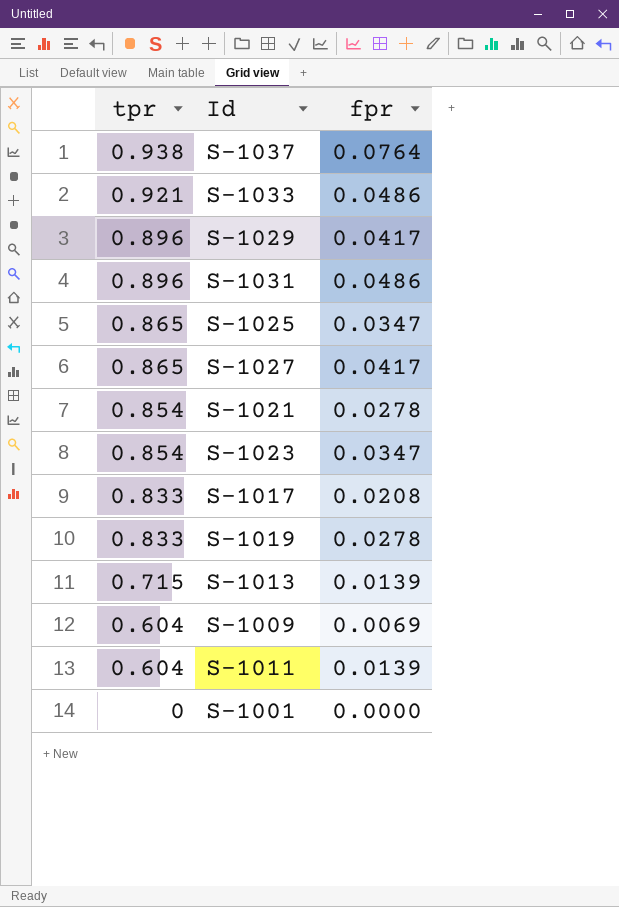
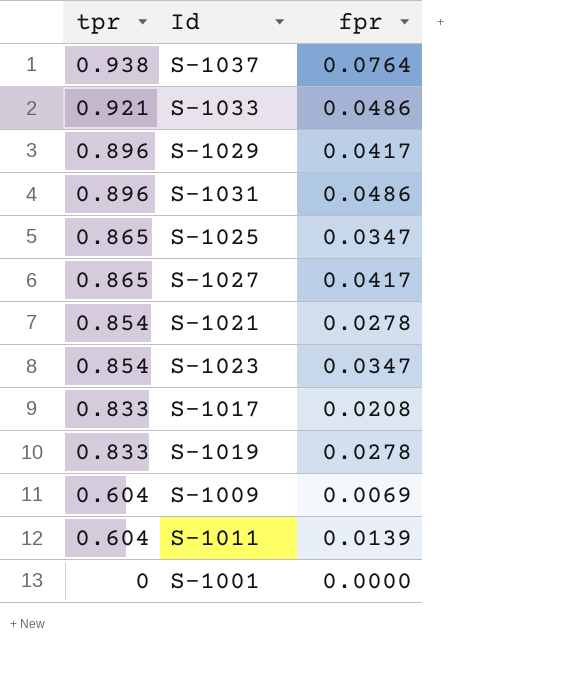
row S-1013: 0.715 | 0.0139 -> none

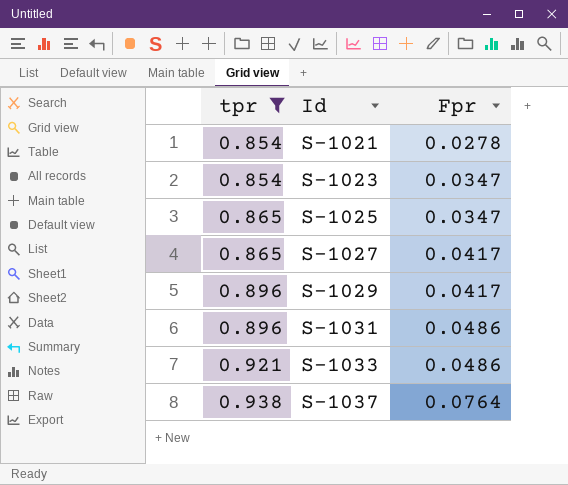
filter: none -> tpr >= 0.854
row order: tpr descending -> tpr ascending
column name: fpr -> Fpr

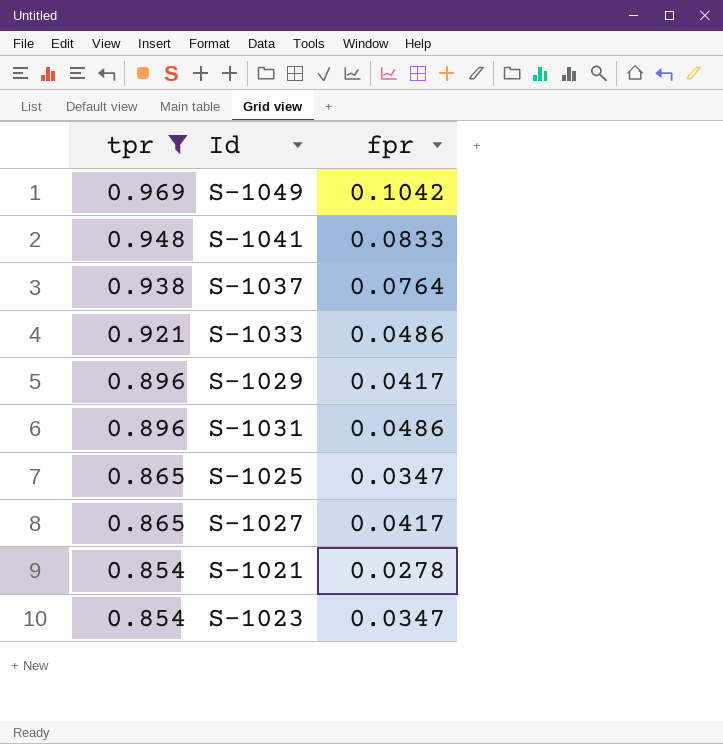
row order: tpr ascending -> tpr descending
column name: Fpr -> fpr
row S-1049: none -> 0.969 | 0.1042
row S-1041: none -> 0.948 | 0.0833

